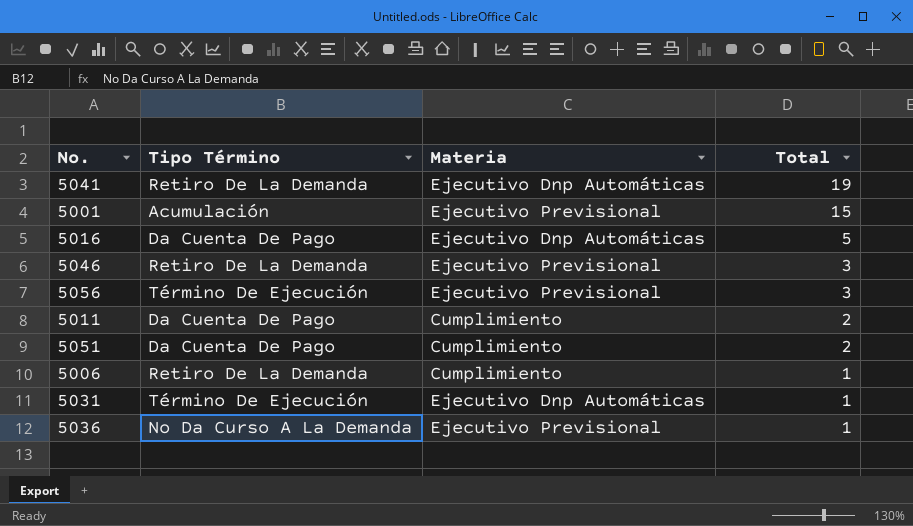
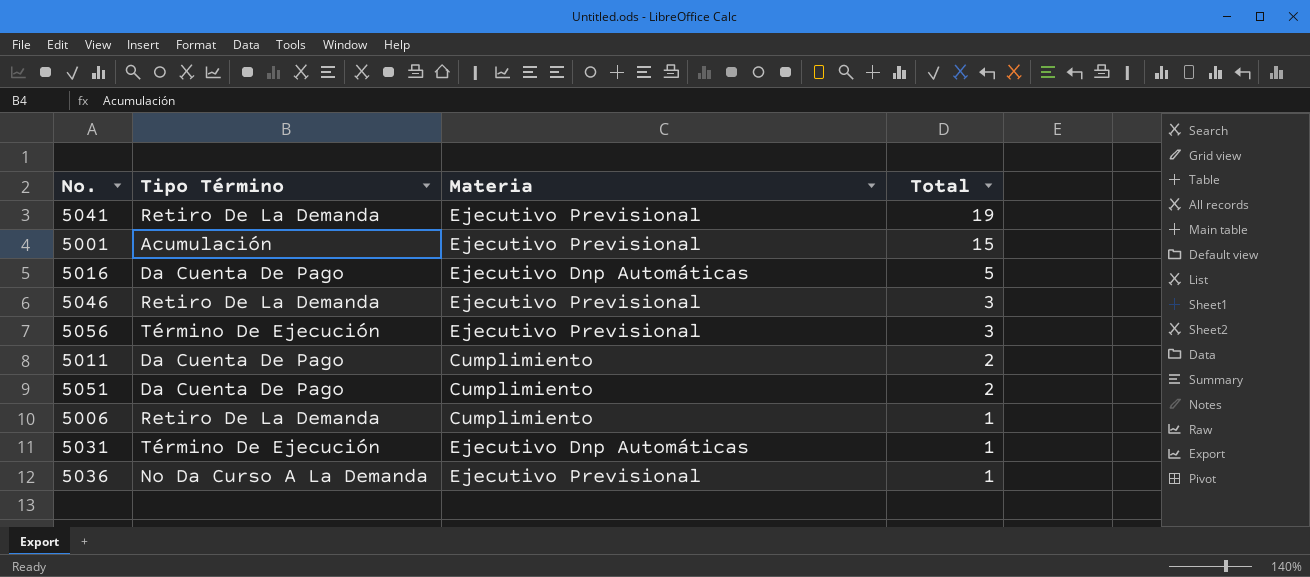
5041 | Materia: Ejecutivo Dnp Automáticas -> Ejecutivo Previsional

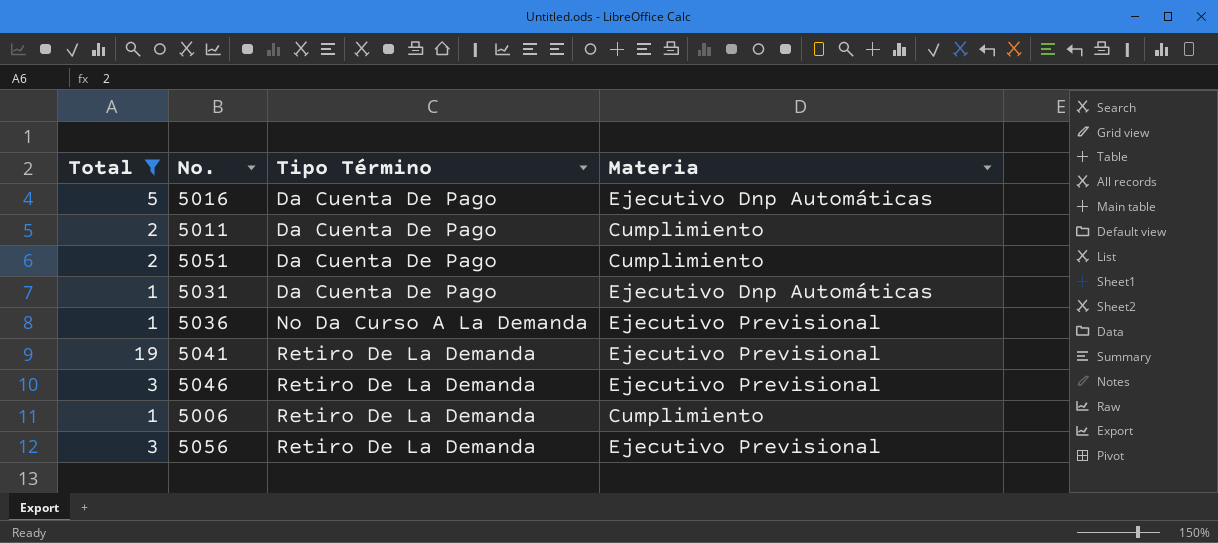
filter: none -> Total != 15
row order: Total descending -> Tipo Término ascending
column Total | position: 4 -> 1
5031 | Tipo Término: Término De Ejecución -> Da Cuenta De Pago
5056 | Tipo Término: Término De Ejecución -> Retiro De La Demanda

